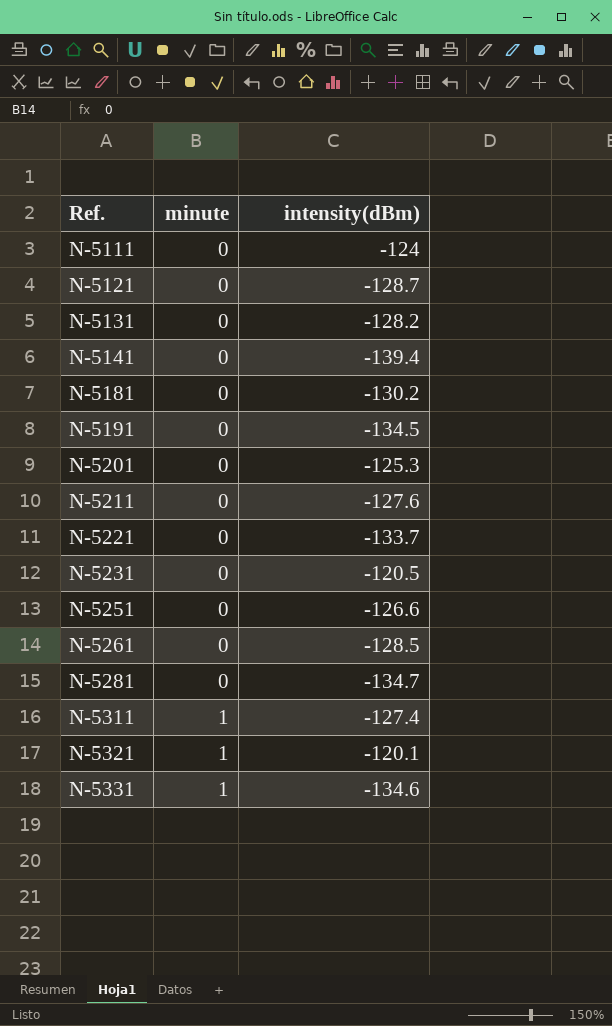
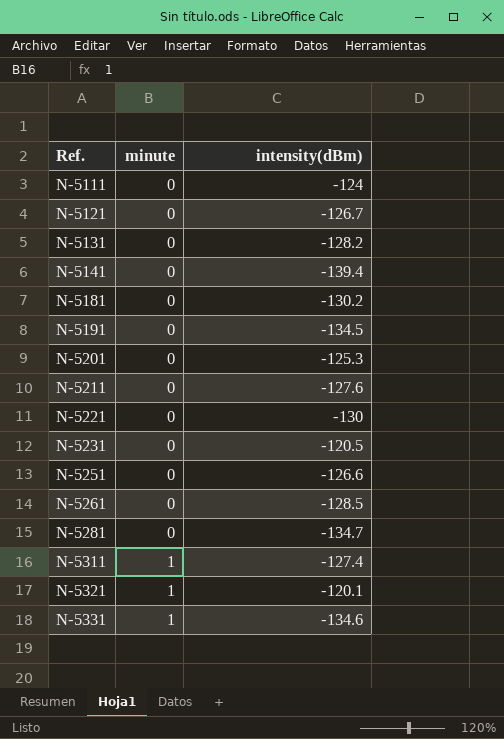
N-5121 | intensity(dBm): -128.7 -> -126.7
N-5221 | intensity(dBm): -133.7 -> -130

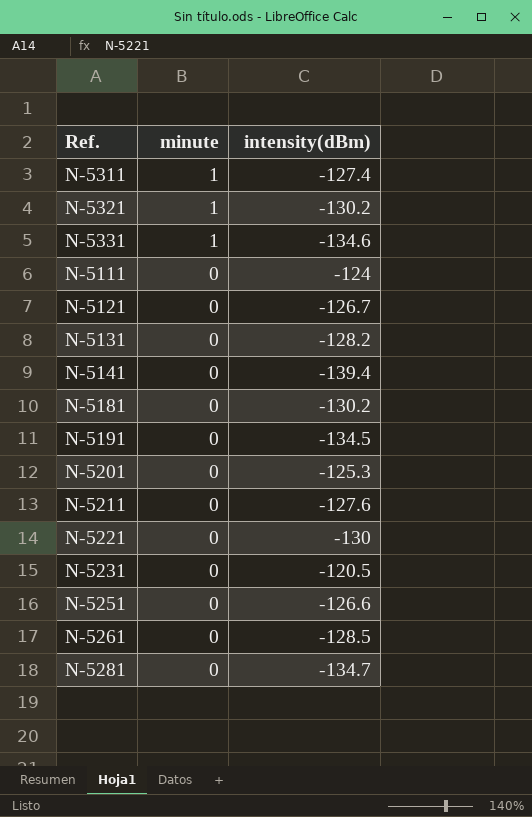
row order: Ref. ascending -> minute descending
N-5321 | intensity(dBm): -120.1 -> -130.2

